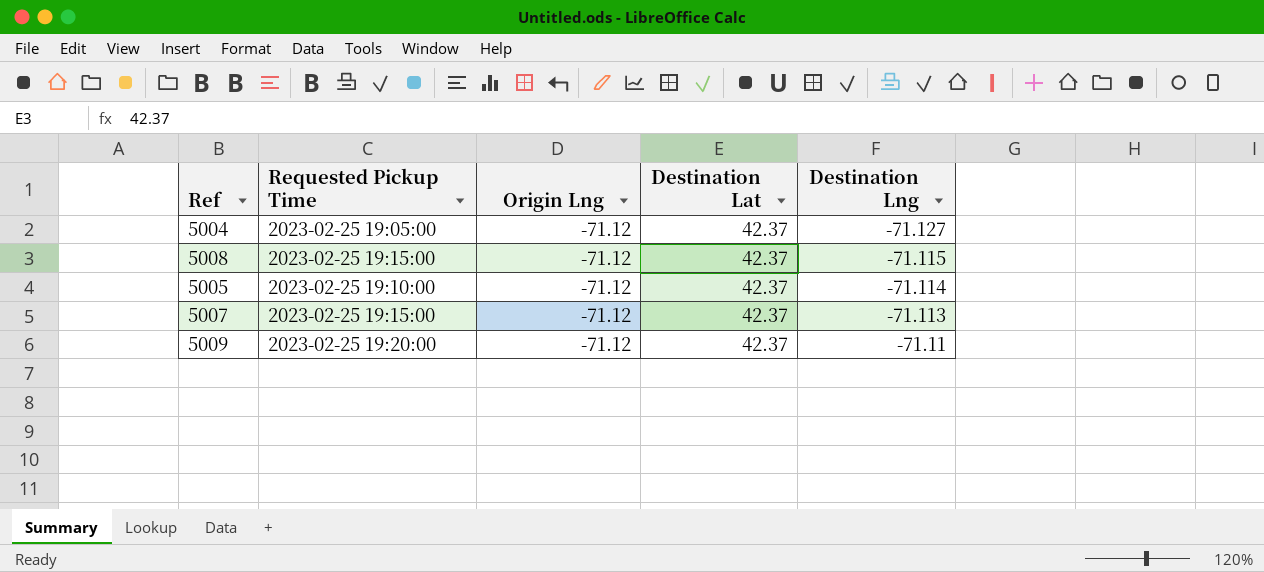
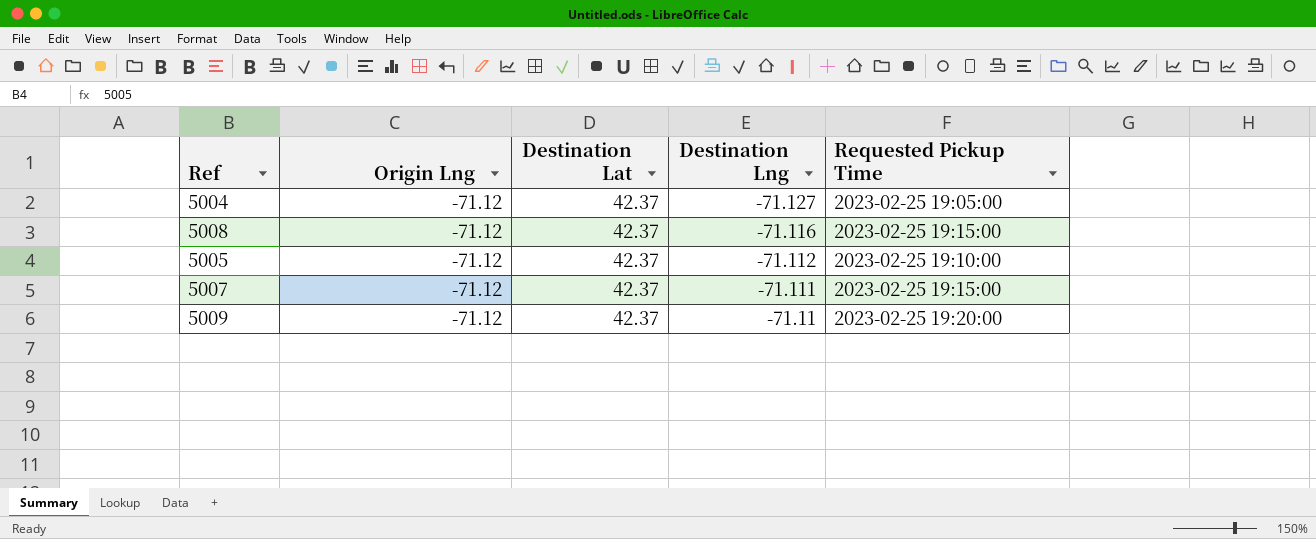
column Requested Pickup Time | position: 2 -> 5
5008 | Destination Lng: -71.115 -> -71.116
5005 | Destination Lng: -71.114 -> -71.112
5007 | Destination Lng: -71.113 -> -71.111

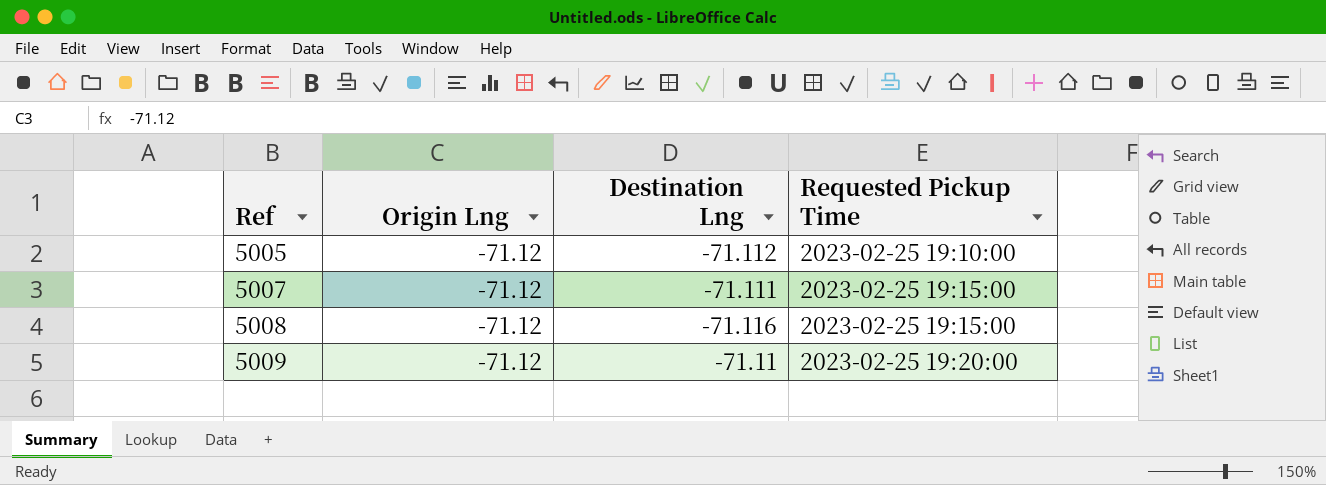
row order: Destination Lng ascending -> Ref ascending
column Destination Lat | position: 3 -> none
row 5004: -71.12 | 42.37 | -71.127 | 2023-02-25 19:05:00 -> none

